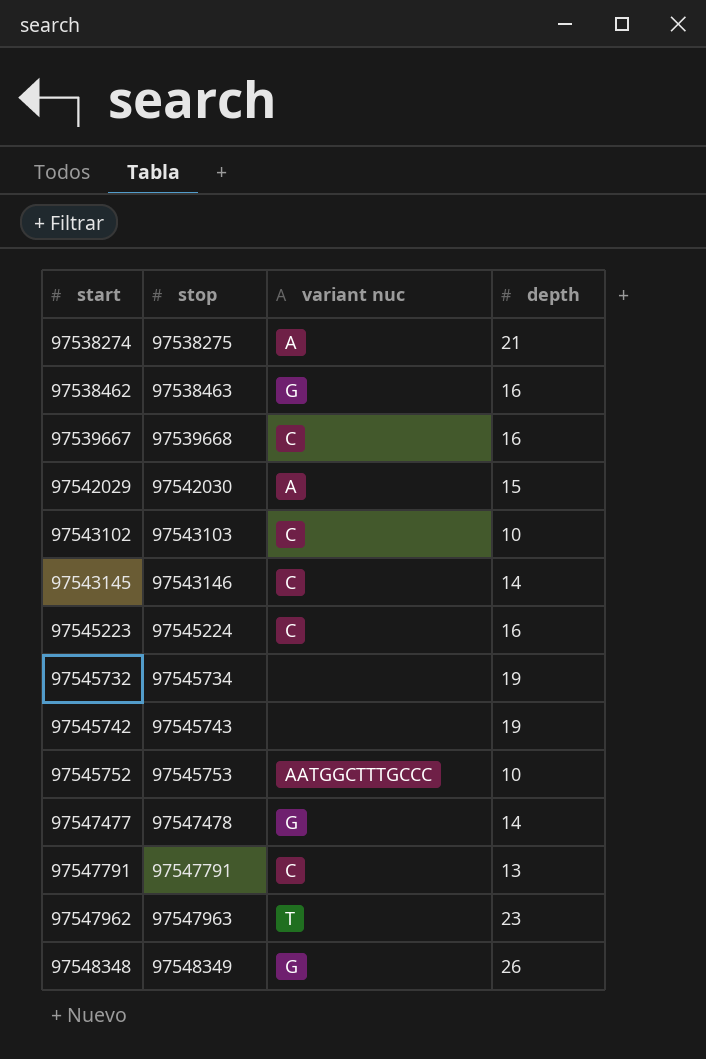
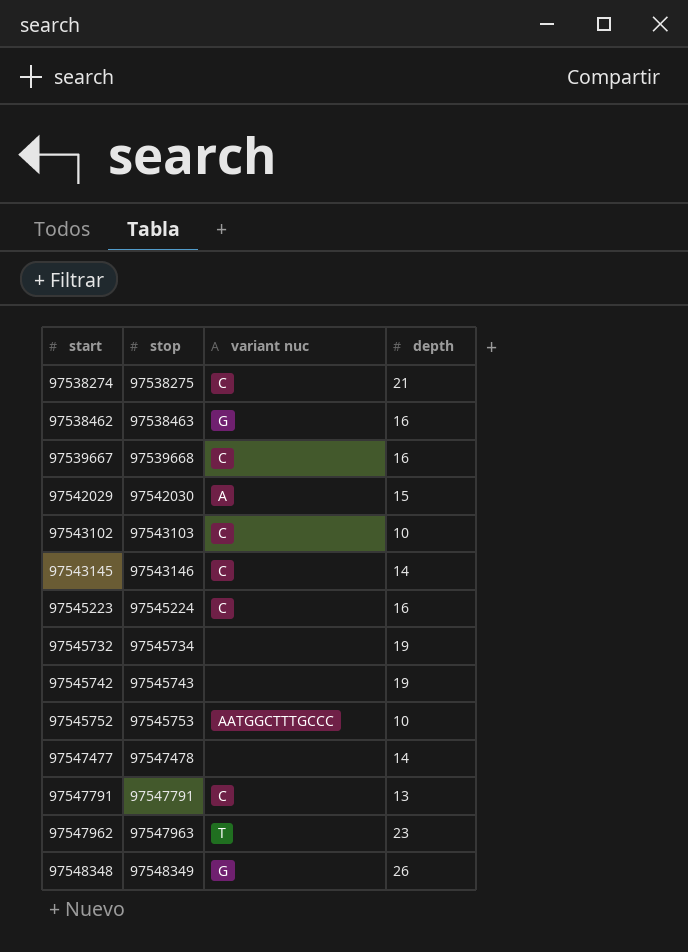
97538274 | variant nuc: A -> C
97547477 | variant nuc: G -> none

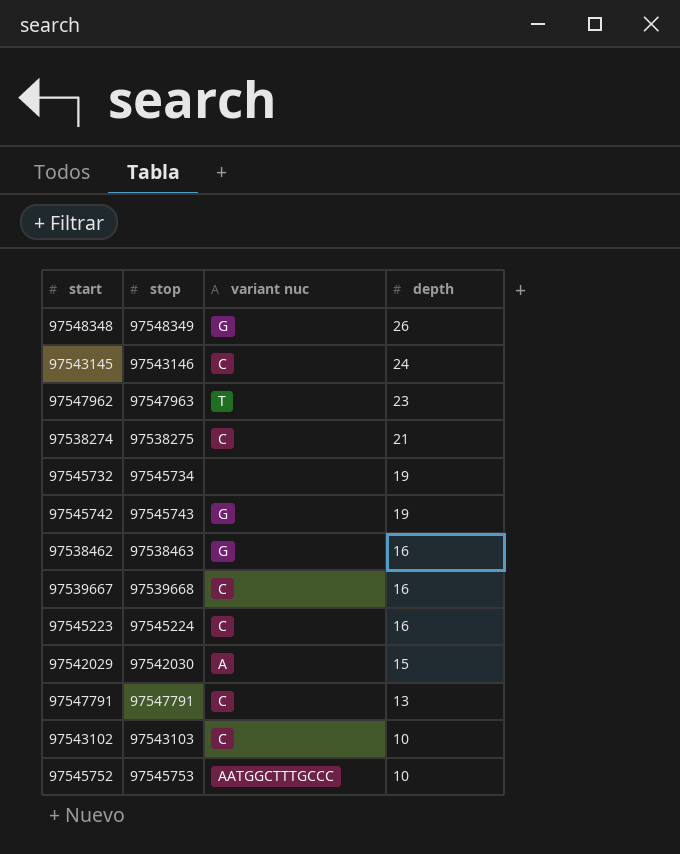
row order: start ascending -> depth descending
row 97547477: 97547478 | none | 14 -> none
97543145 | depth: 14 -> 24
97545742 | variant nuc: none -> G

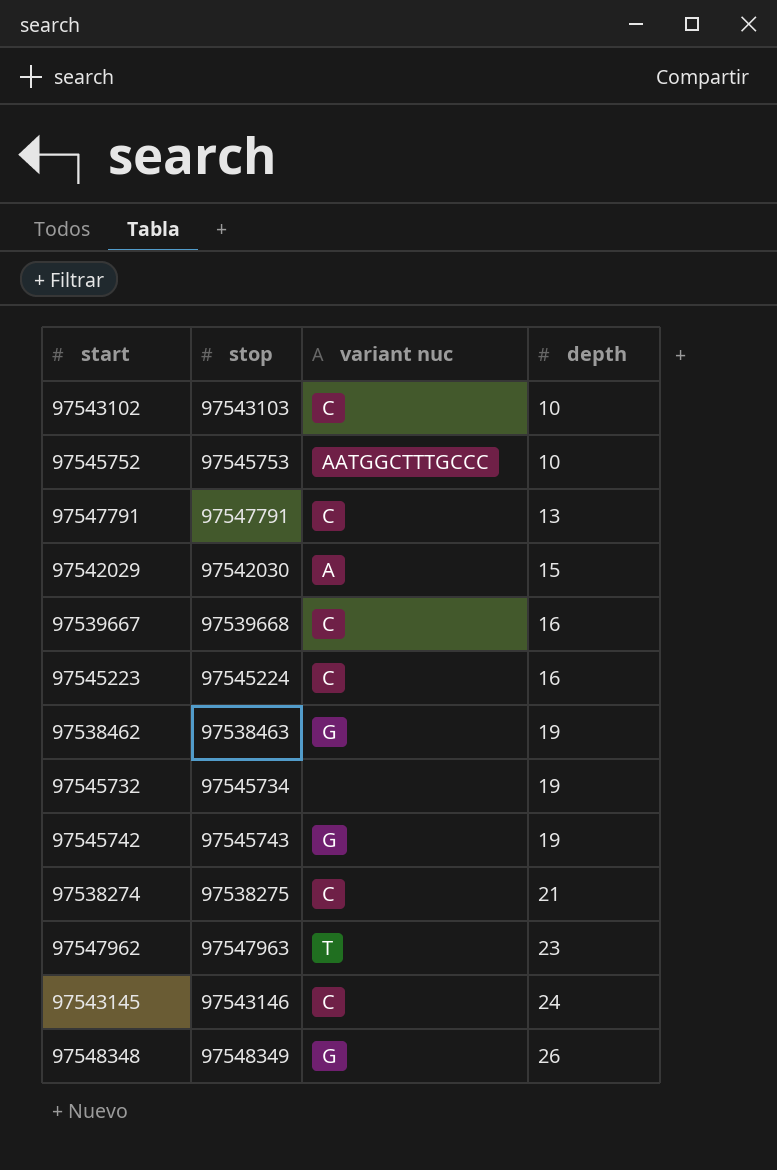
row order: depth descending -> depth ascending
97538462 | depth: 16 -> 19

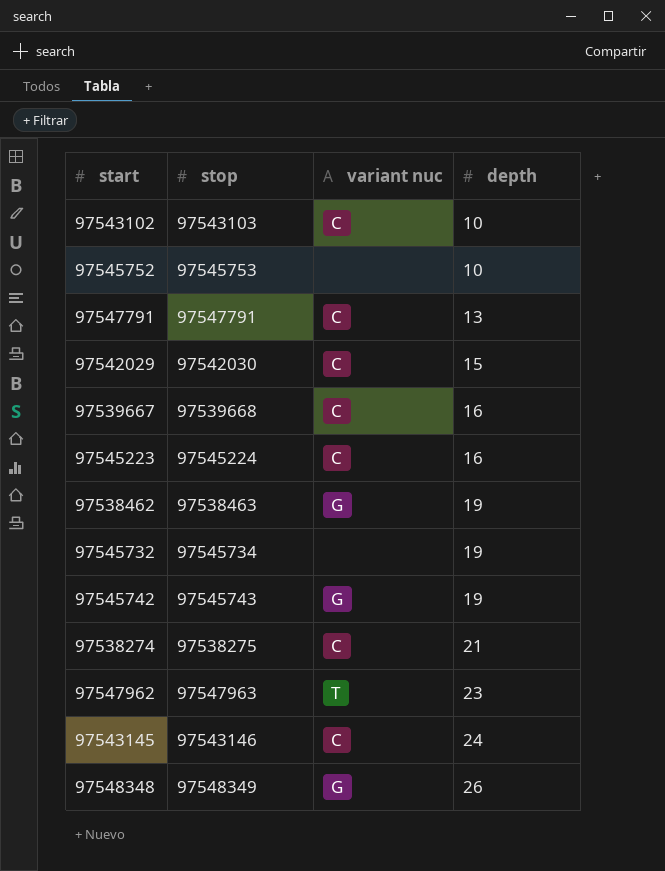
97545752 | variant nuc: AATGGCTTTGCCC -> none
97542029 | variant nuc: A -> C

